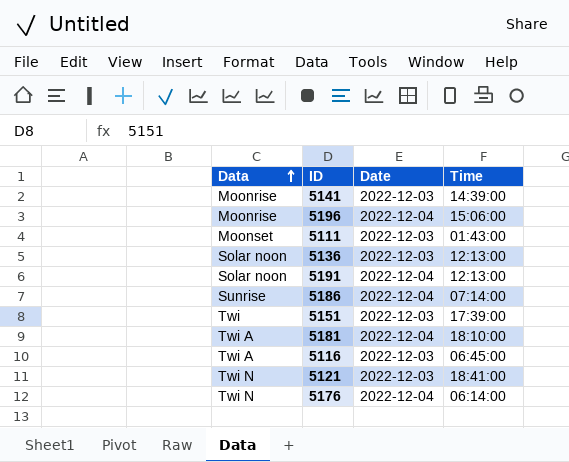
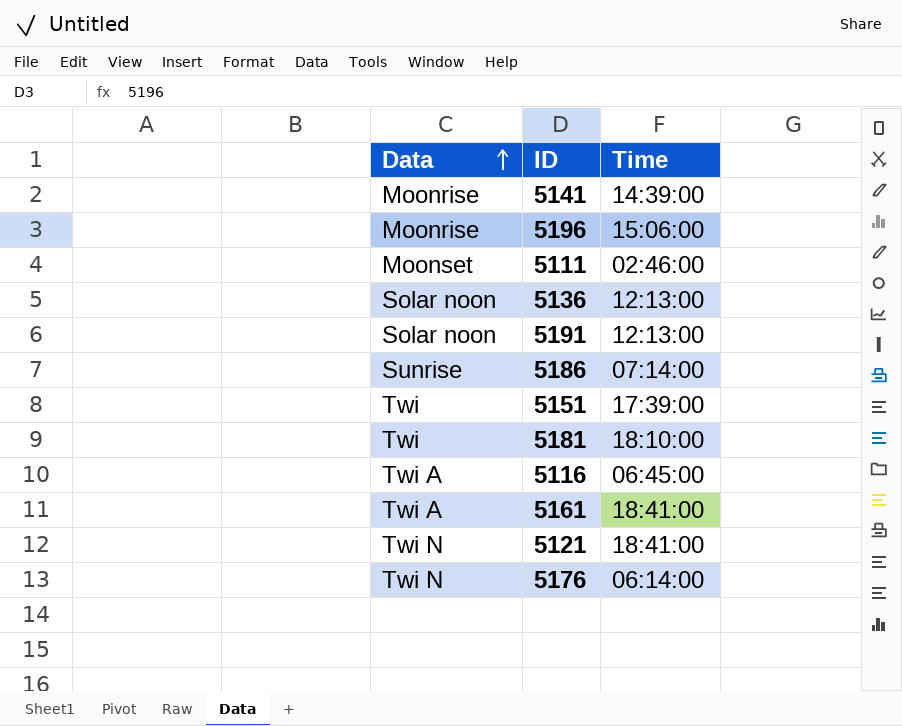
column Date | position: 3 -> none
5111 | Time: 01:43:00 -> 02:46:00
5181 | Data: Twi A -> Twi
row 5161: none -> Twi A | 18:41:00

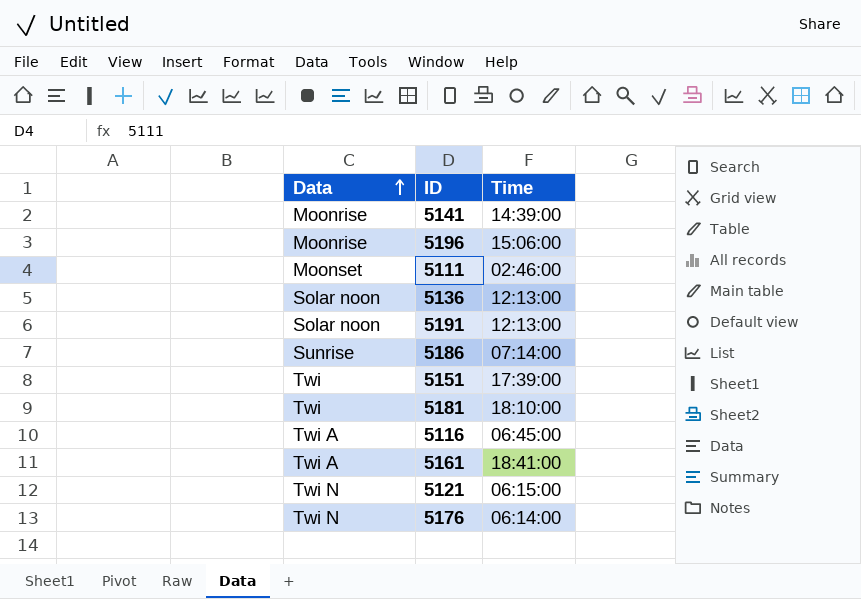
5121 | Time: 18:41:00 -> 06:15:00

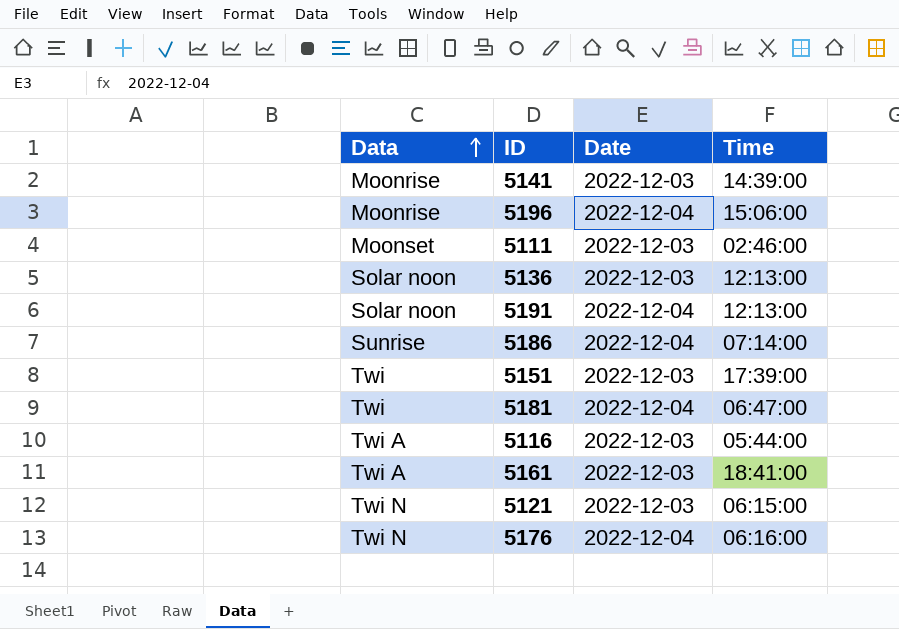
column Date | position: none -> 3
5181 | Time: 18:10:00 -> 06:47:00
5116 | Time: 06:45:00 -> 05:44:00
5176 | Time: 06:14:00 -> 06:16:00

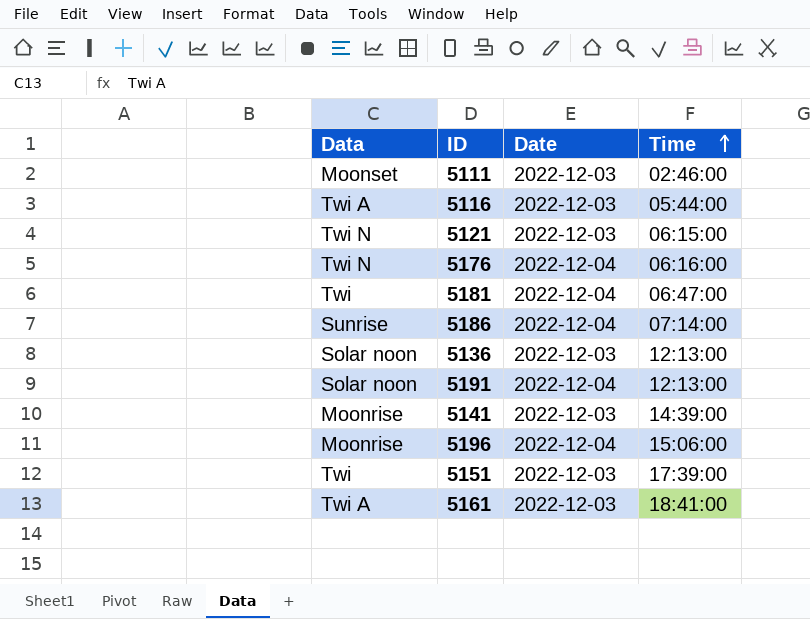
row order: Data ascending -> Time ascending

